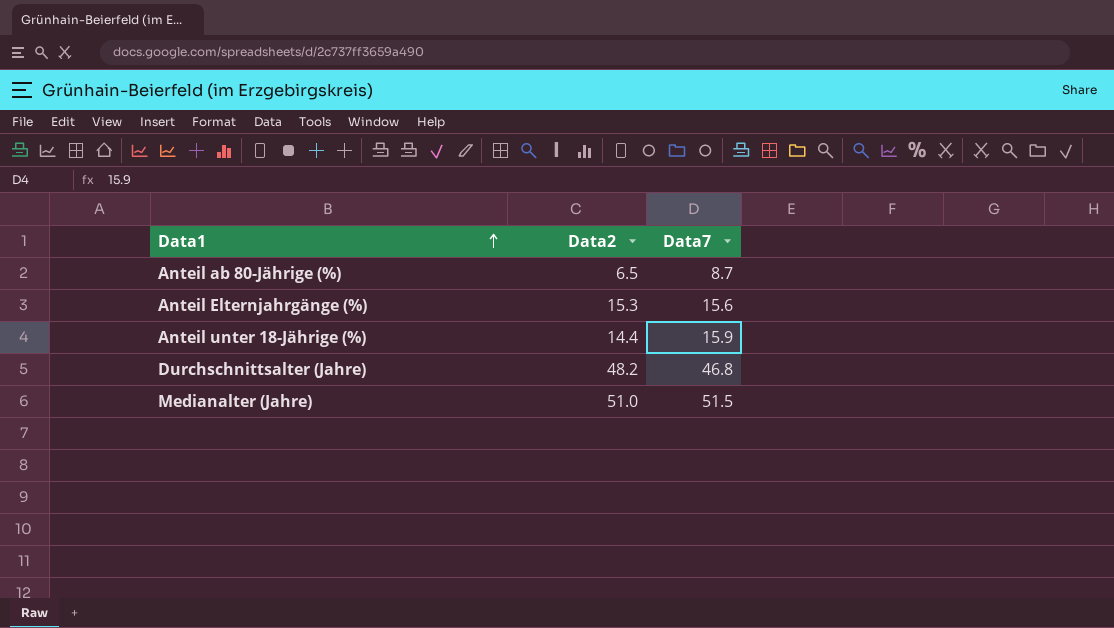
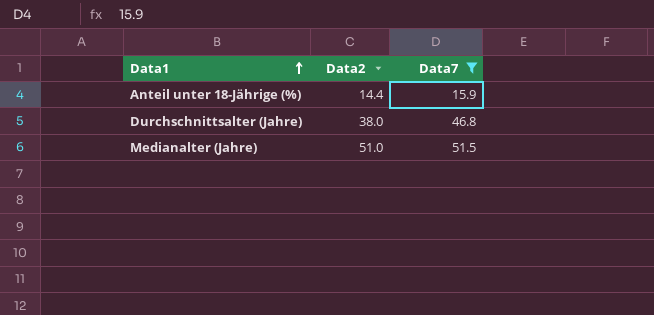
filter: none -> Data7 >= 15.9
Durchschnittsalter (Jahre) | Data2: 48.2 -> 38.0

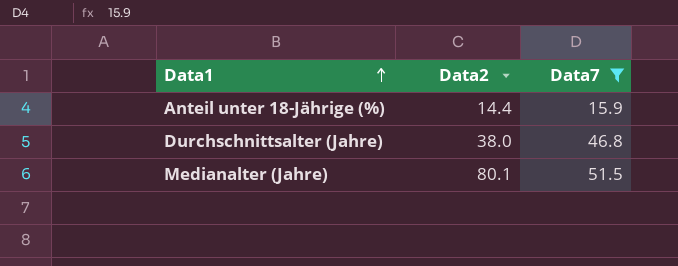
Medianalter (Jahre) | Data2: 51.0 -> 80.1

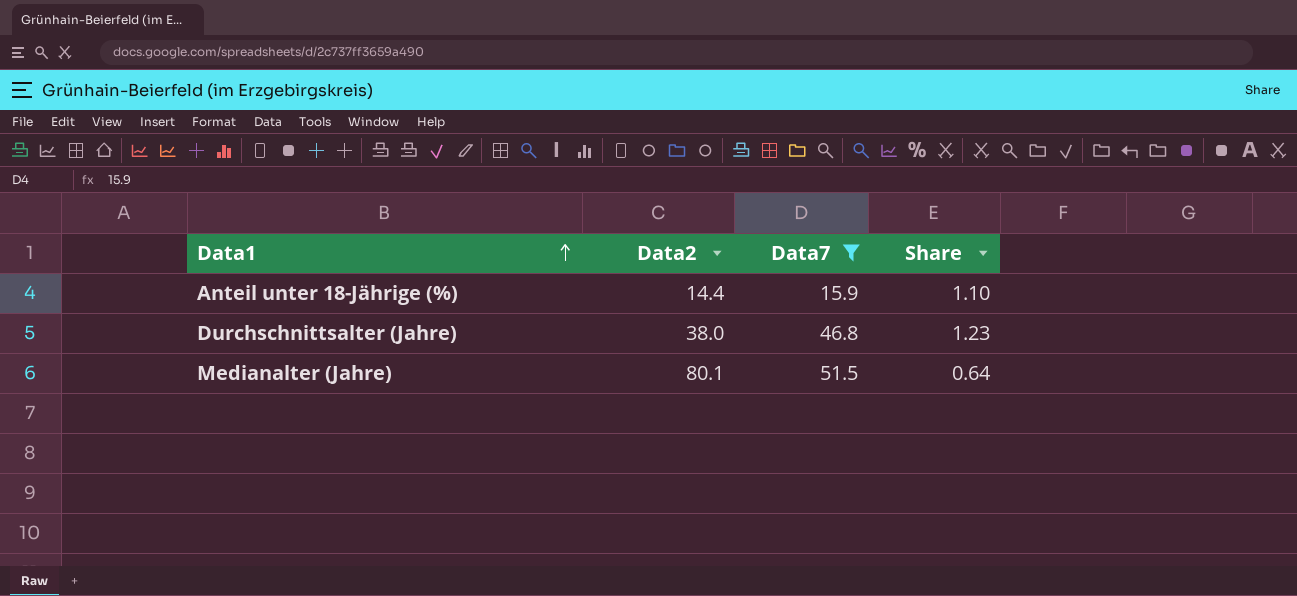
column Share | formula: none -> [Data7] / [Data2]

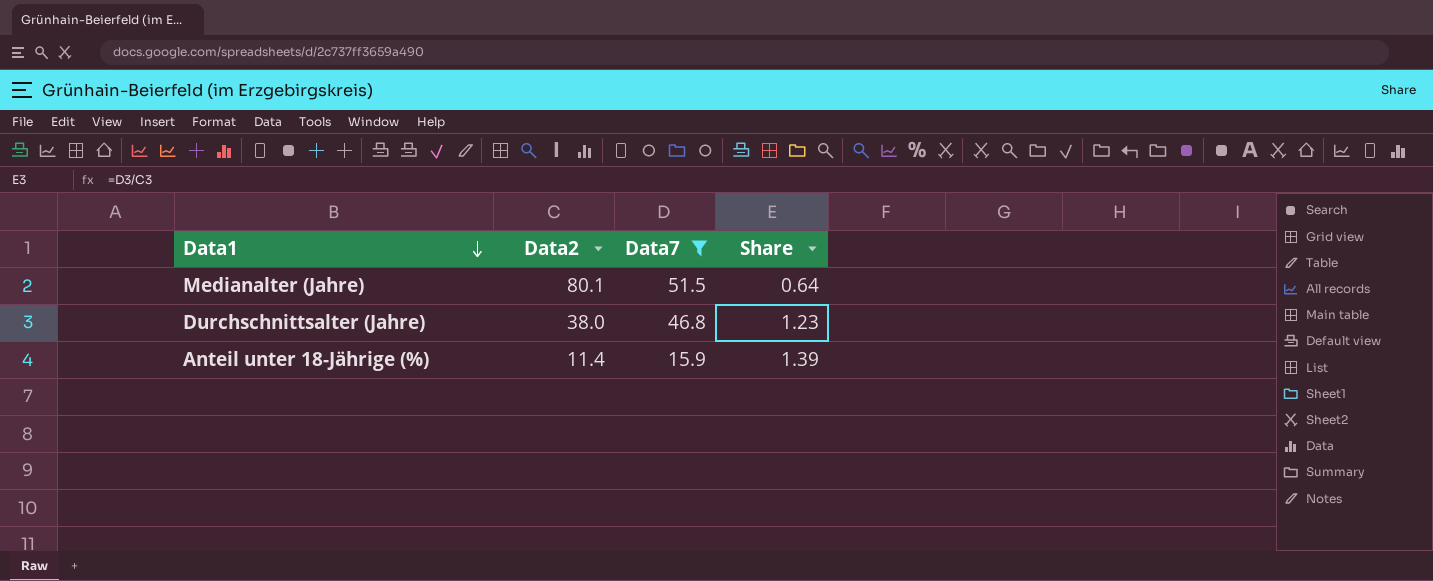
row order: Data1 ascending -> Data1 descending
Anteil unter 18-Jährige (%) | Data2: 14.4 -> 11.4
Anteil unter 18-Jährige (%) | Share: 1.10 -> 1.39

